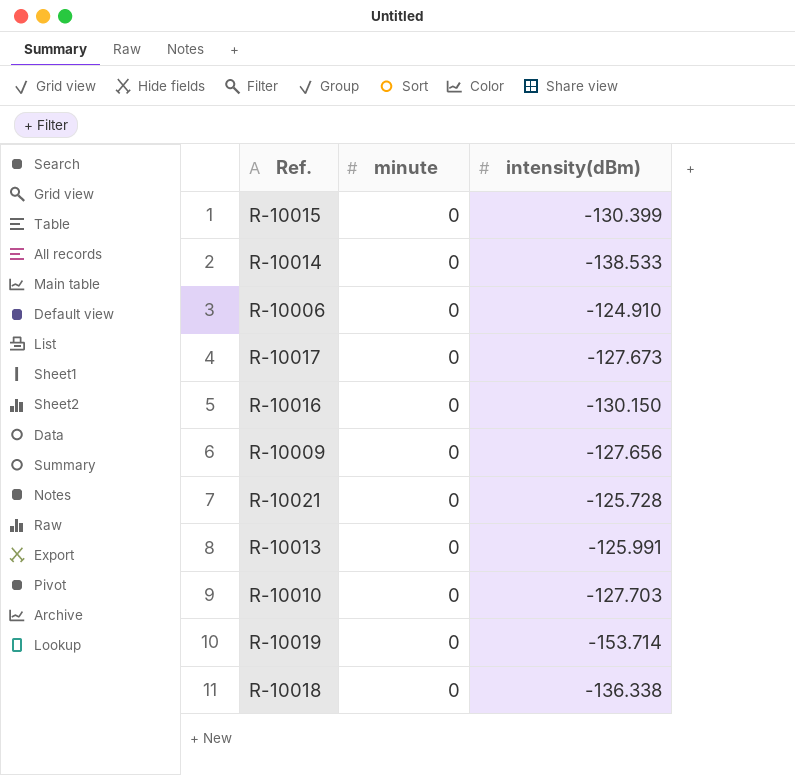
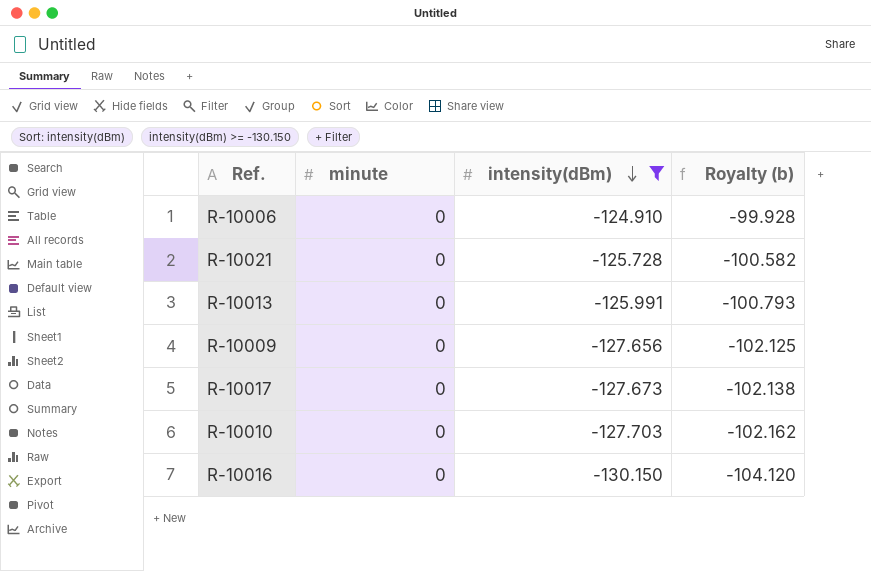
filter: none -> intensity(dBm) >= -130.150
row order: none -> intensity(dBm) descending
column Royalty (b) | formula: none -> [intensity(dBm)] * 0.8

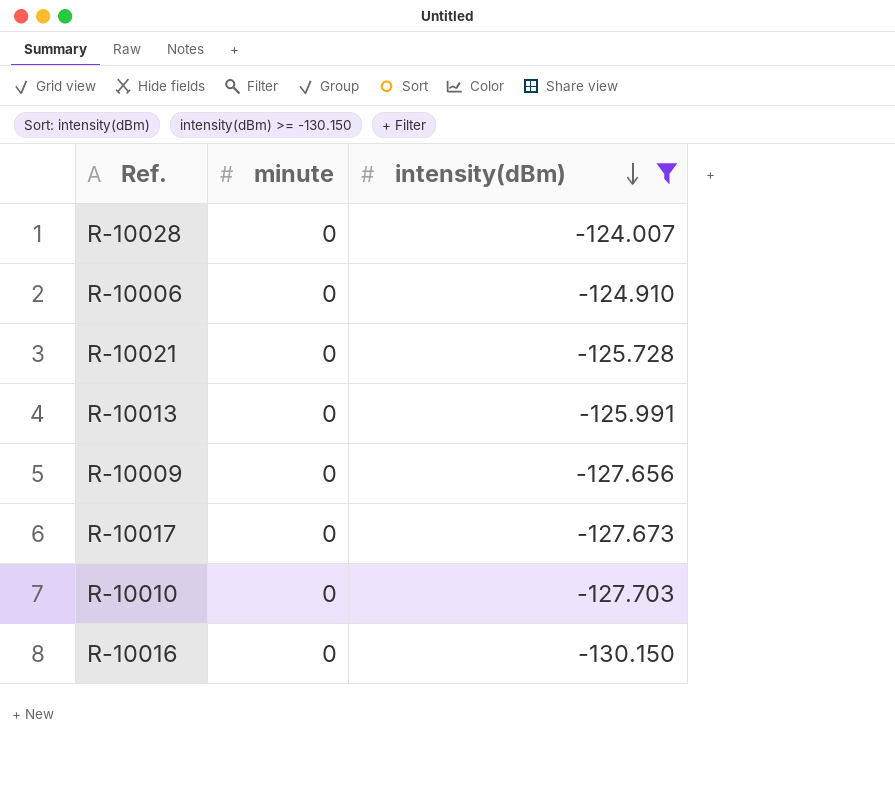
column Royalty (b) | formula: [intensity(dBm)] * 0.8 -> none
row R-10028: none -> 0 | -124.007

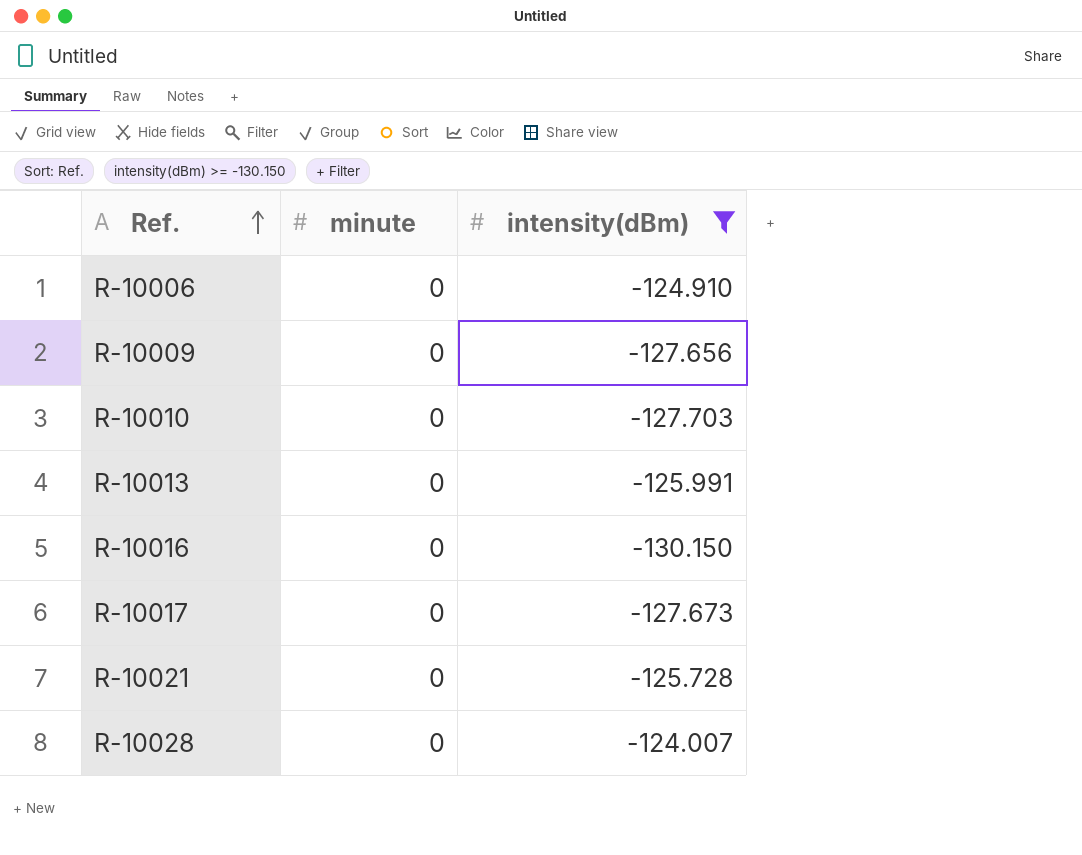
row order: intensity(dBm) descending -> Ref. ascending

